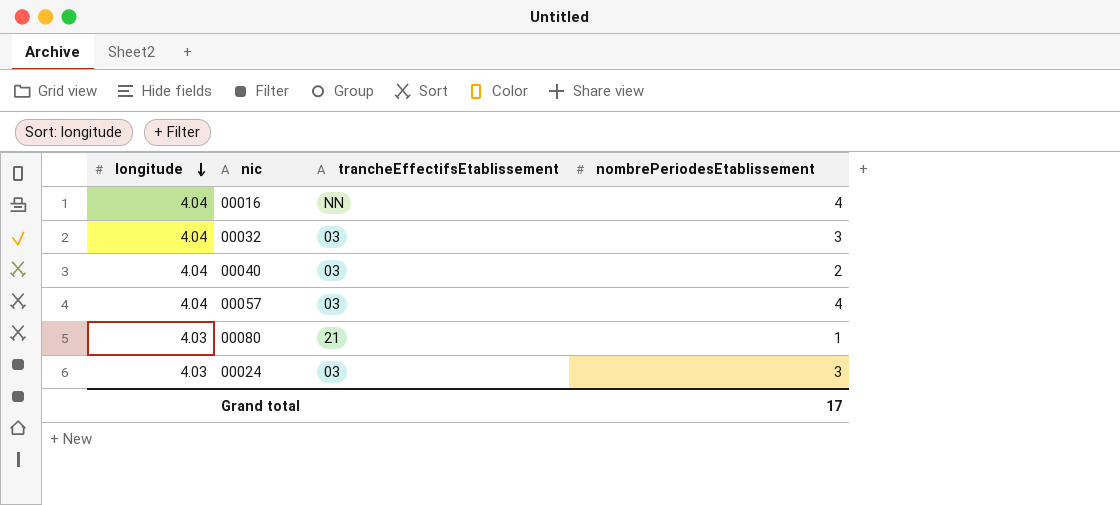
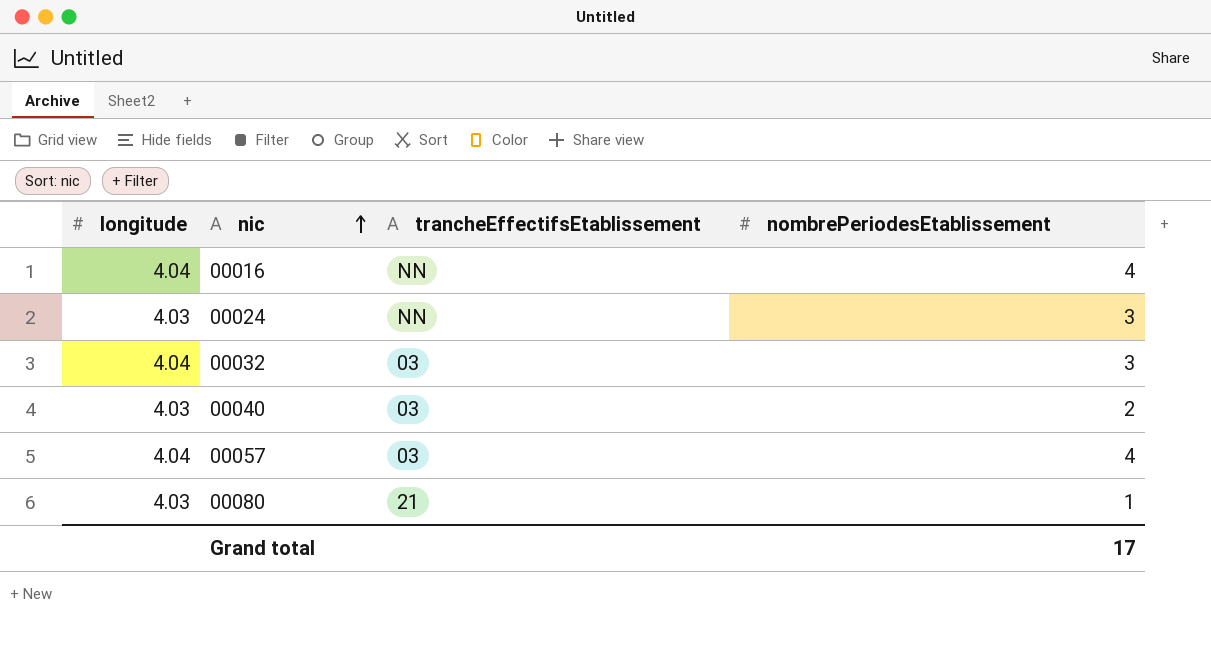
row order: longitude descending -> nic ascending
00024 | trancheEffectifsEtablissement: 03 -> NN
00040 | longitude: 4.04 -> 4.03

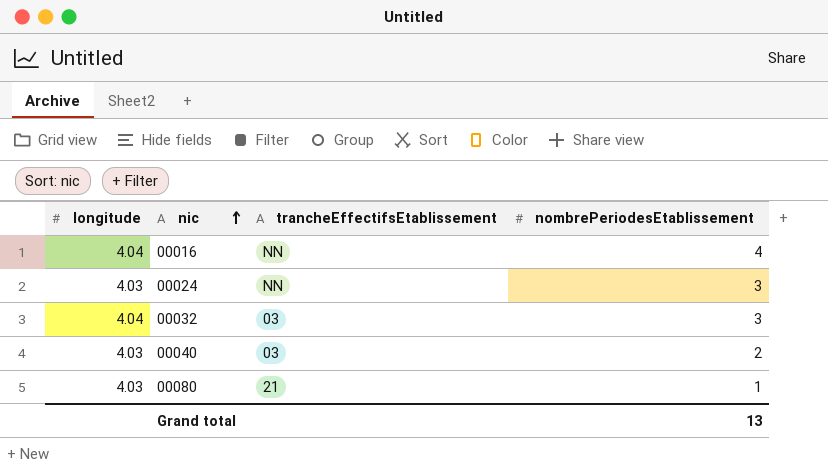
row 00057: 4.04 | 03 | 4 -> none
Grand total | nombrePeriodesEtablissement: 17 -> 13

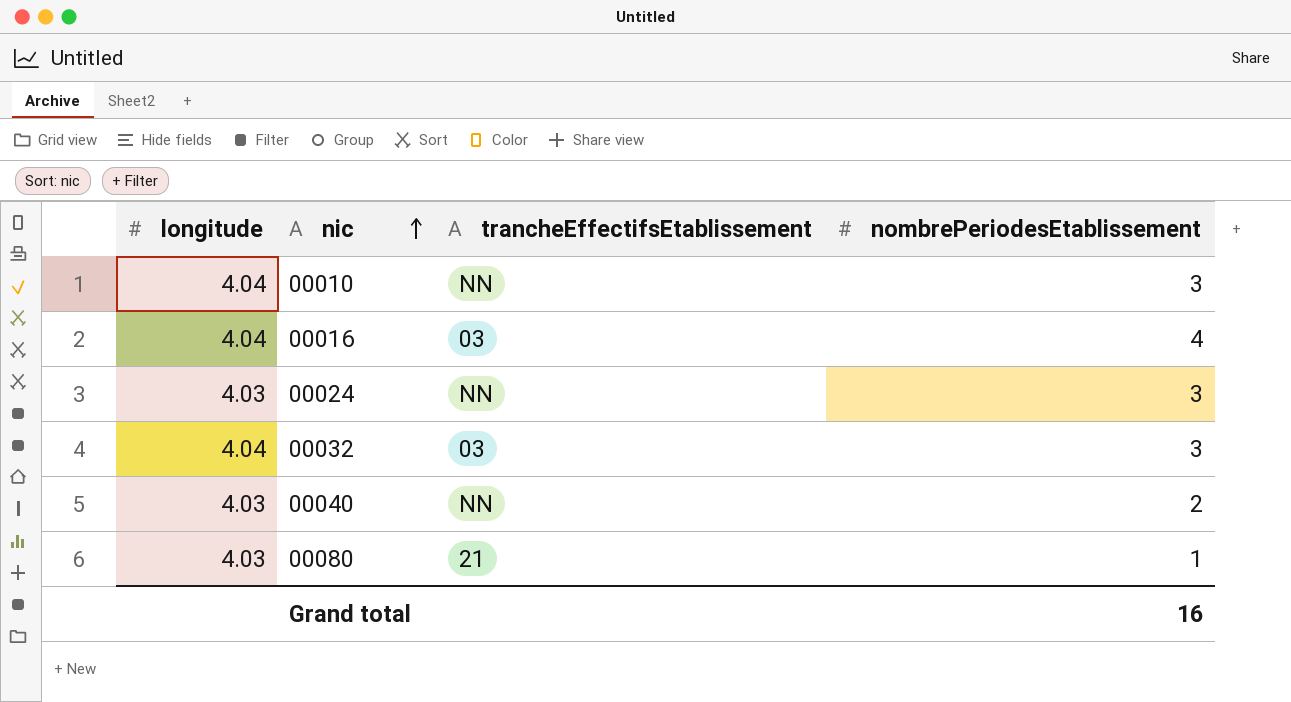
row 00010: none -> 4.04 | NN | 3
00016 | trancheEffectifsEtablissement: NN -> 03
00040 | trancheEffectifsEtablissement: 03 -> NN
Grand total | nombrePeriodesEtablissement: 13 -> 16

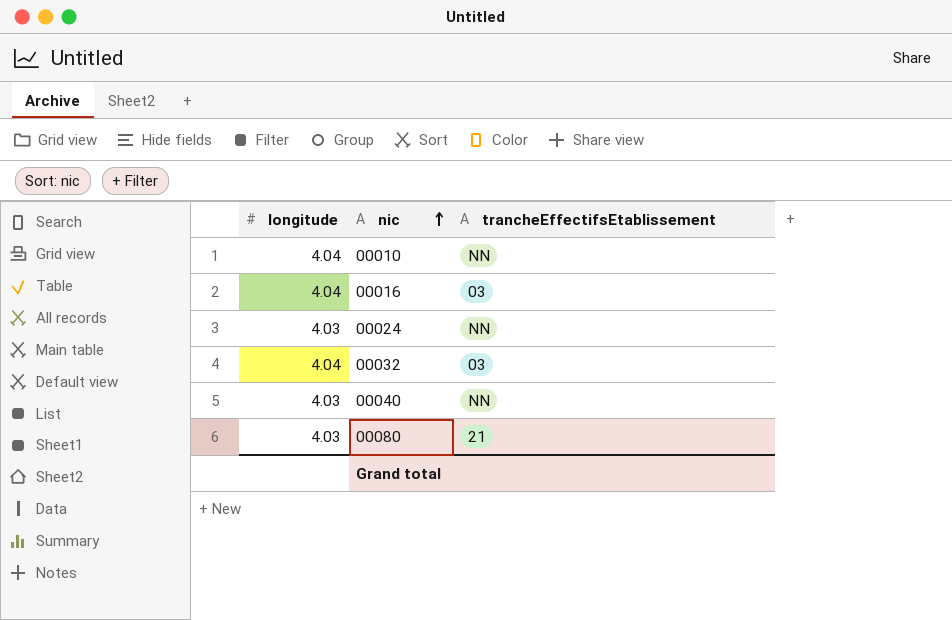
column nombrePeriodesEtablissement | position: 4 -> none

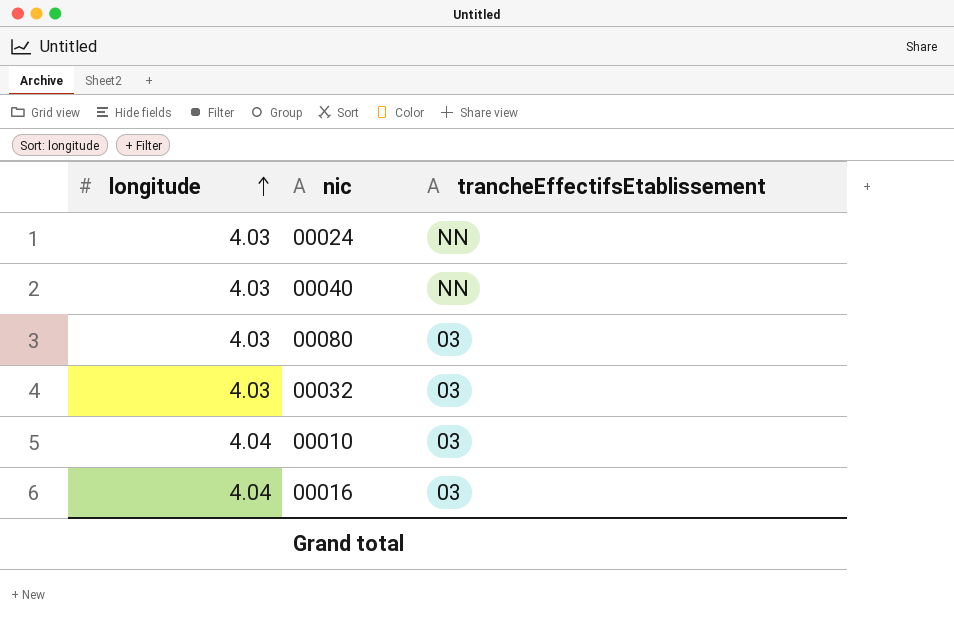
row order: nic ascending -> longitude ascending
00080 | trancheEffectifsEtablissement: 21 -> 03
00032 | longitude: 4.04 -> 4.03
00010 | trancheEffectifsEtablissement: NN -> 03

